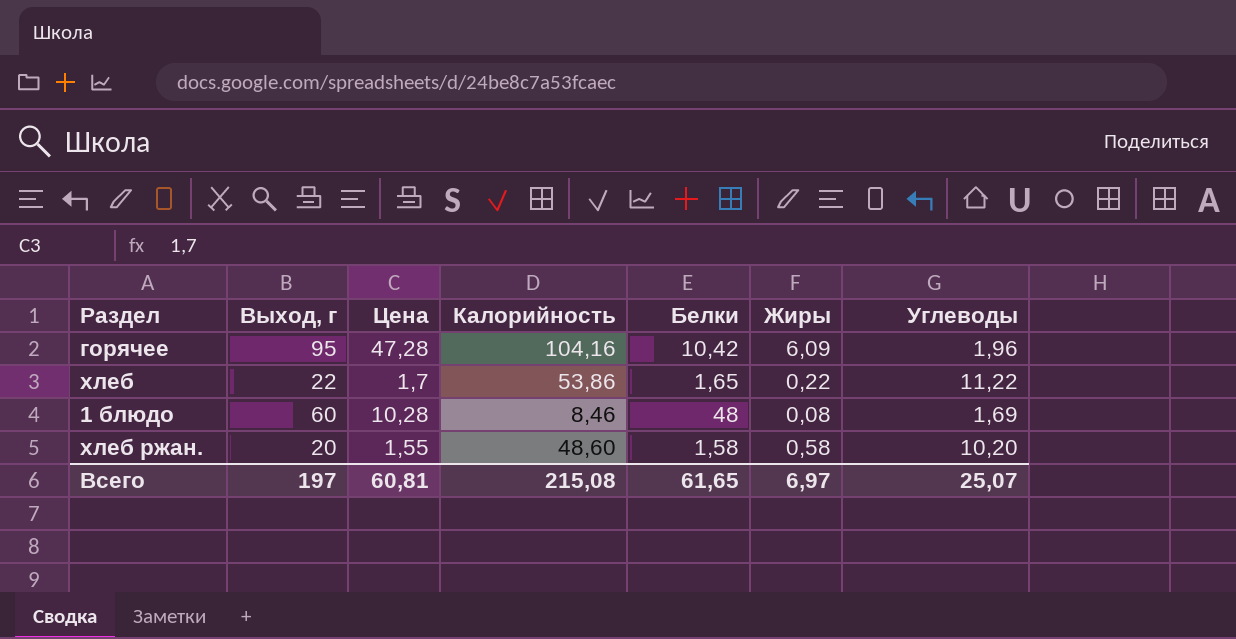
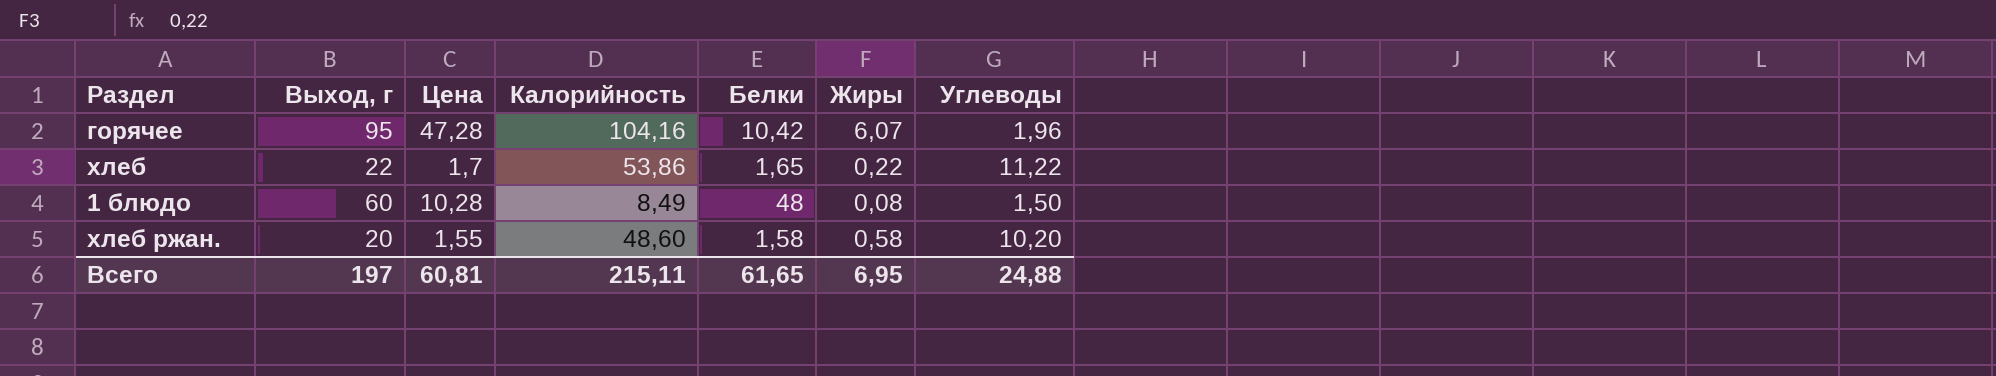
горячее | Жиры: 6,09 -> 6,07
1 блюдо | Калорийность: 8,46 -> 8,49
1 блюдо | Углеводы: 1,69 -> 1,50
Всего | Калорийность: 215,08 -> 215,11
Всего | Жиры: 6,97 -> 6,95
Всего | Углеводы: 25,07 -> 24,88

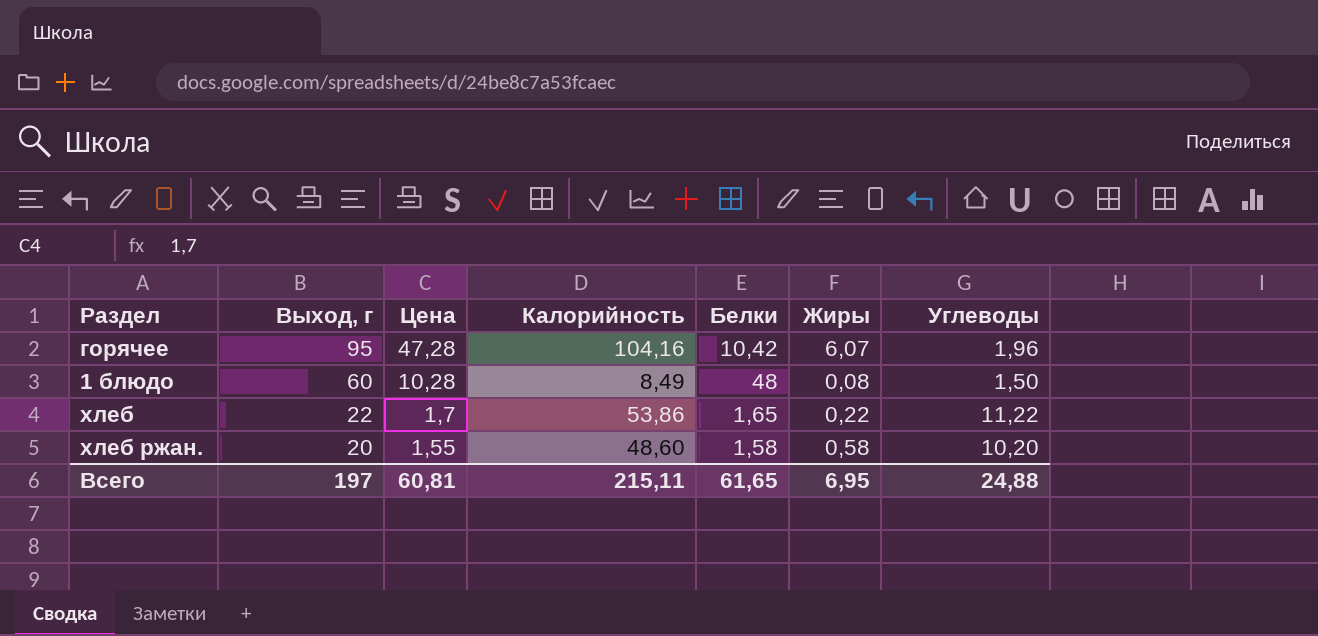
row order: none -> Выход, г descending

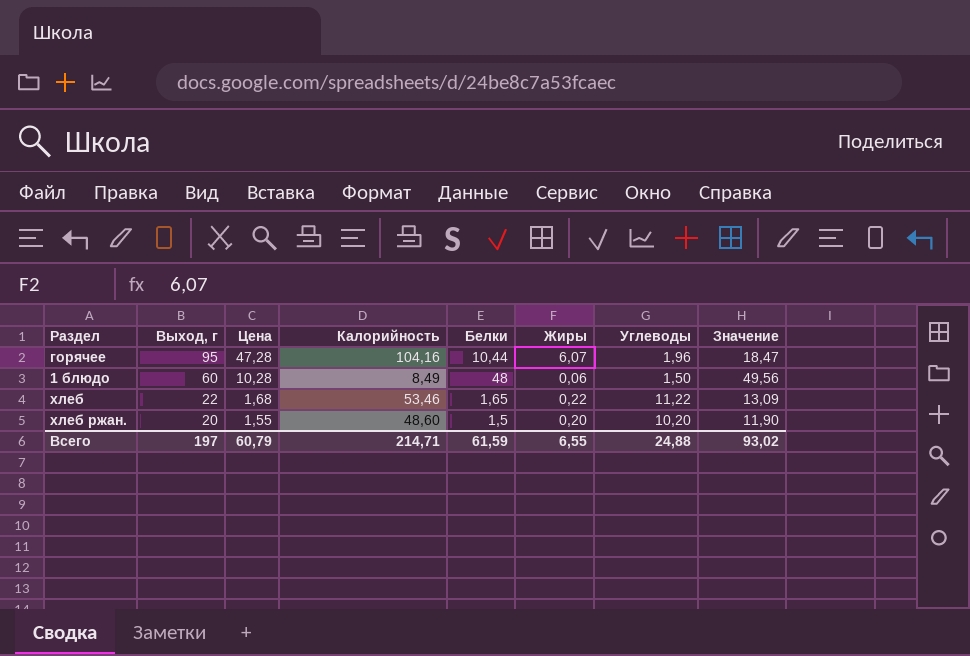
column Значение | formula: none -> [Белки] + [Жиры] + [Углеводы]
горячее | Белки: 10,42 -> 10,44
1 блюдо | Жиры: 0,08 -> 0,06
хлеб | Цена: 1,7 -> 1,68
хлеб | Калорийность: 53,86 -> 53,46
хлеб ржан. | Белки: 1,58 -> 1,5
хлеб ржан. | Жиры: 0,58 -> 0,20
Всего | Цена: 60,81 -> 60,79
Всего | Калорийность: 215,11 -> 214,71
Всего | Белки: 61,65 -> 61,59
Всего | Жиры: 6,95 -> 6,55

